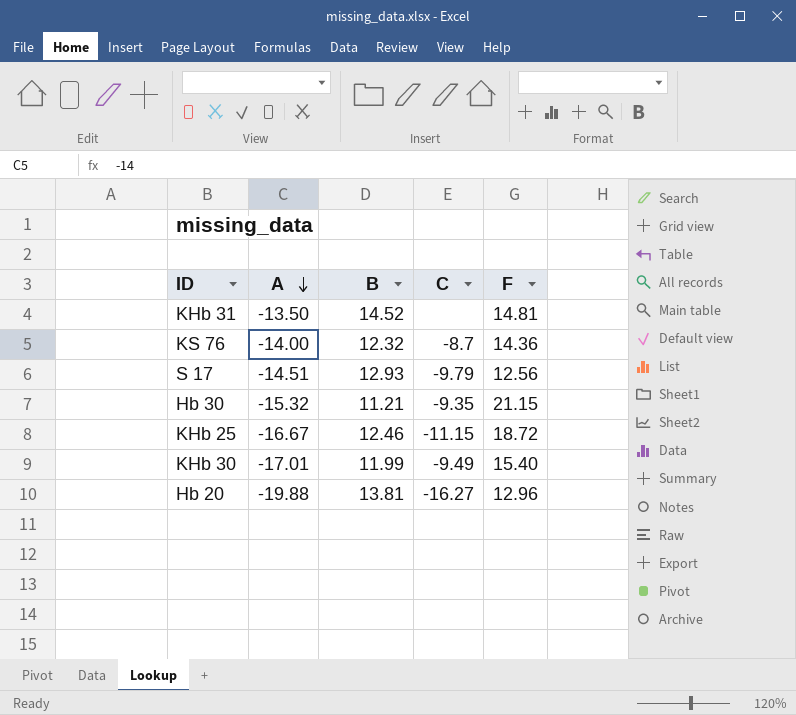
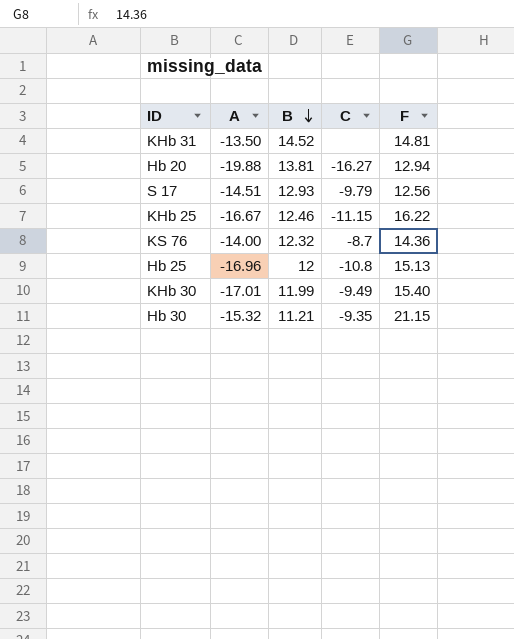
row order: A descending -> B descending
Hb 20 | F: 12.96 -> 12.94
KHb 25 | F: 18.72 -> 16.22
row Hb 25: none -> -16.96 | 12 | -10.8 | 15.13

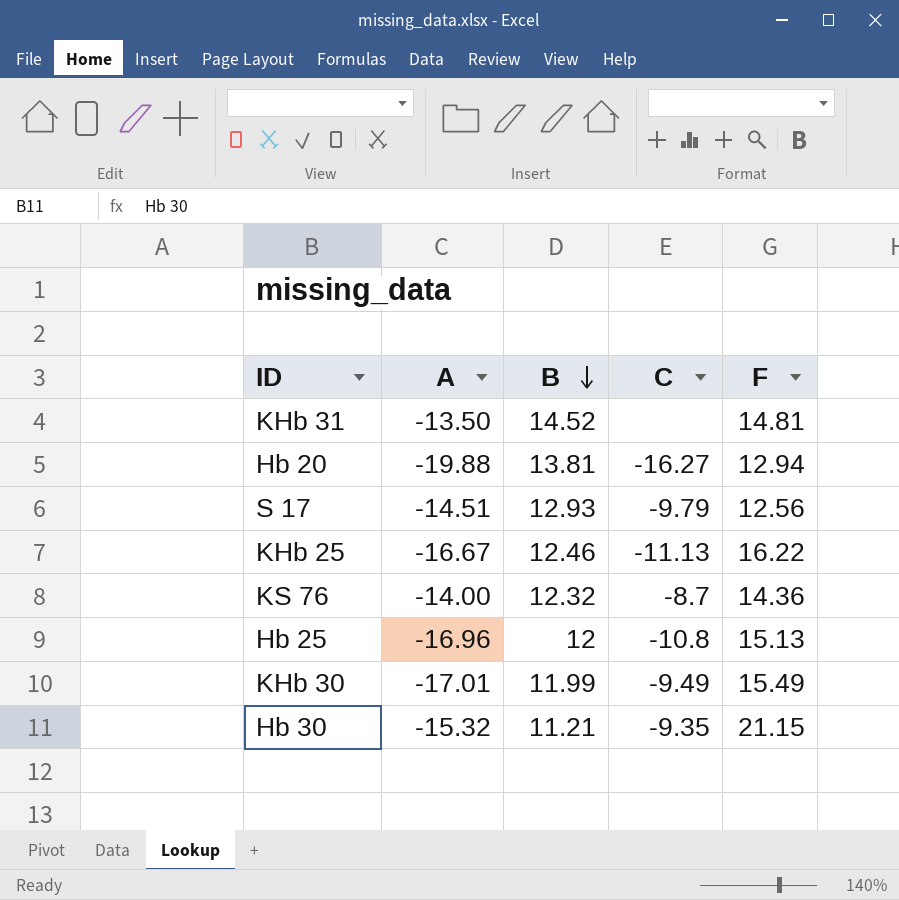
KHb 25 | C: -11.15 -> -11.13
KHb 30 | F: 15.40 -> 15.49

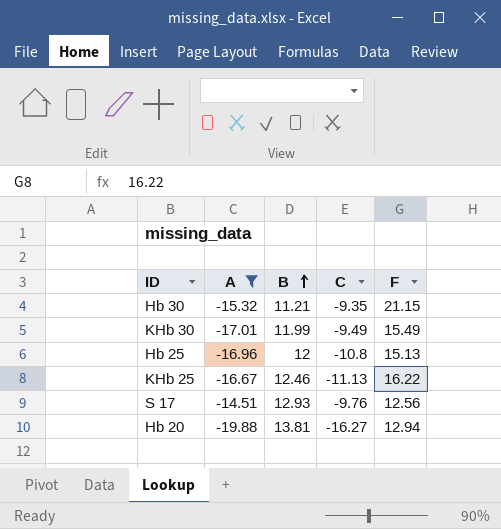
filter: none -> A <= -14.51
row order: B descending -> B ascending
S 17 | C: -9.79 -> -9.76

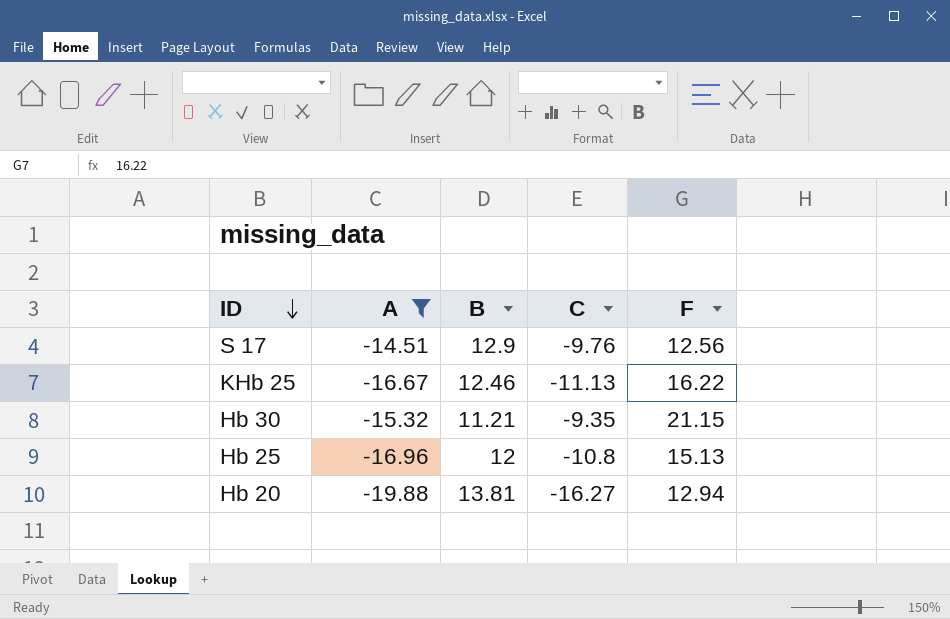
row order: B ascending -> ID descending
row KHb 30: -17.01 | 11.99 | -9.49 | 15.49 -> none
S 17 | B: 12.93 -> 12.9

